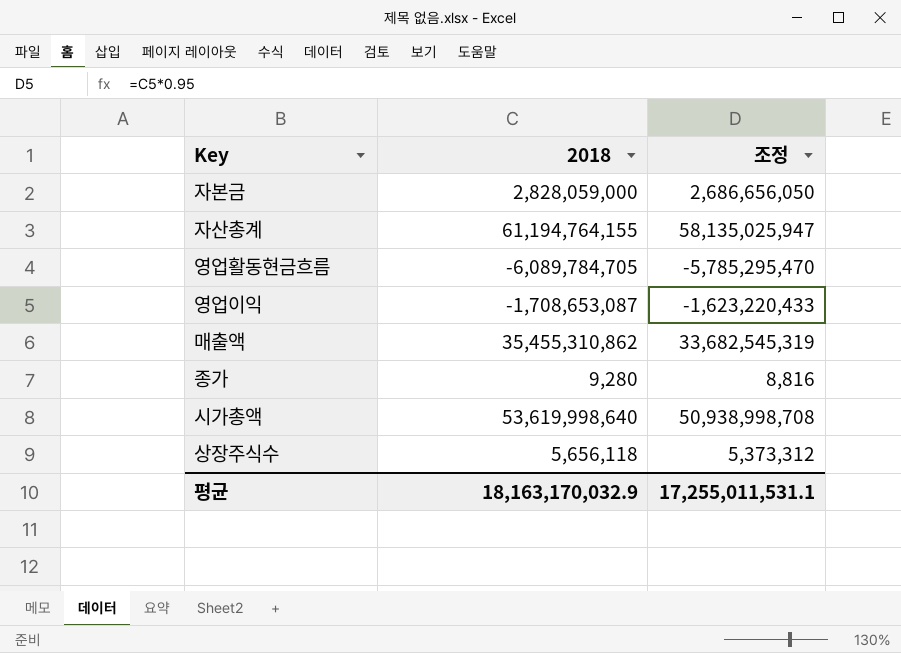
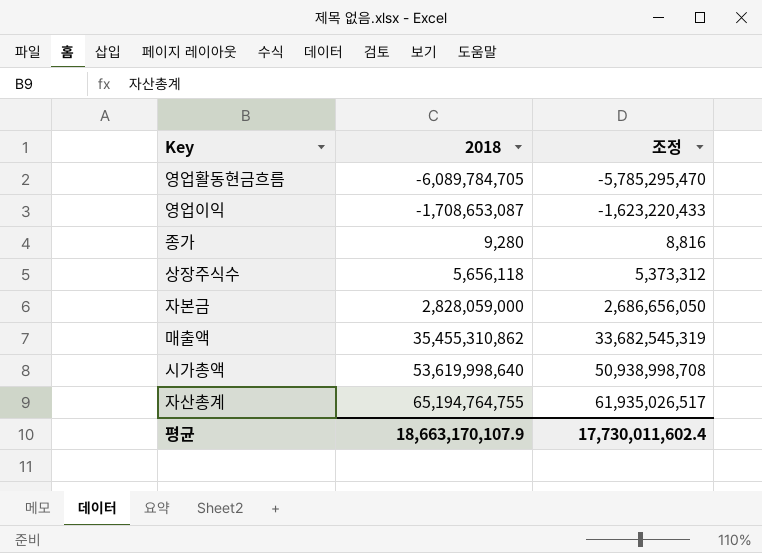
row order: none -> 2018 ascending
자산총계 | 2018: 61,194,764,155 -> 65,194,764,755
자산총계 | 조정: 58,135,025,947 -> 61,935,026,517
평균 | 2018: 18,163,170,032.9 -> 18,663,170,107.9
평균 | 조정: 17,255,011,531.1 -> 17,730,011,602.4

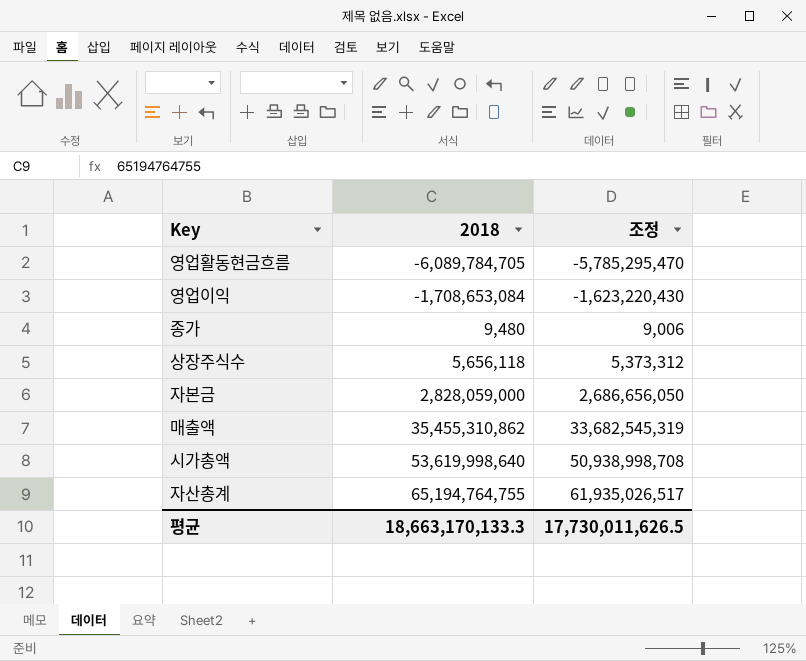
영업이익 | 2018: -1,708,653,087 -> -1,708,653,084
영업이익 | 조정: -1,623,220,433 -> -1,623,220,430
종가 | 2018: 9,280 -> 9,480
종가 | 조정: 8,816 -> 9,006
평균 | 2018: 18,663,170,107.9 -> 18,663,170,133.3
평균 | 조정: 17,730,011,602.4 -> 17,730,011,626.5

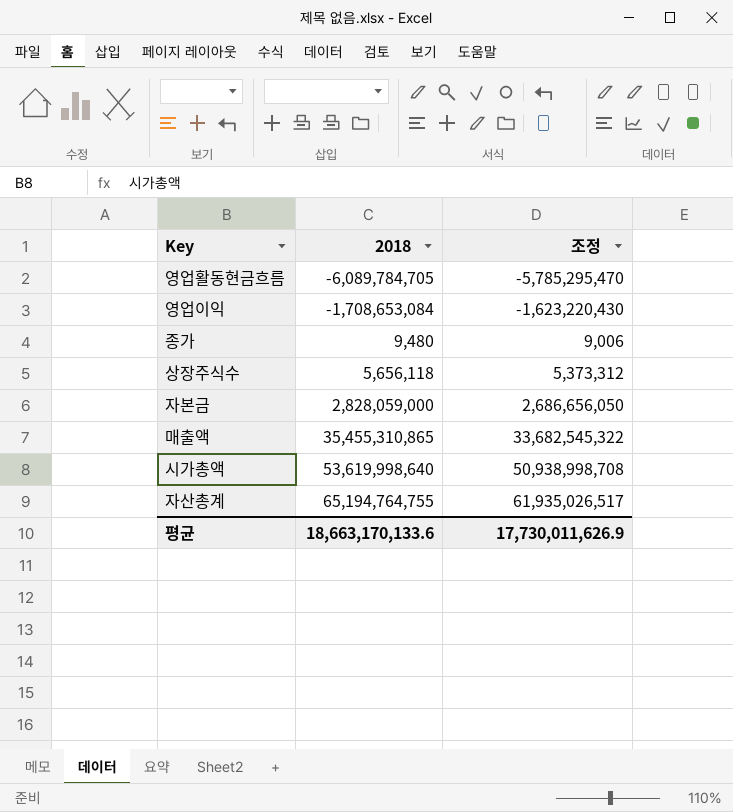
매출액 | 2018: 35,455,310,862 -> 35,455,310,865
매출액 | 조정: 33,682,545,319 -> 33,682,545,322
평균 | 2018: 18,663,170,133.3 -> 18,663,170,133.6
평균 | 조정: 17,730,011,626.5 -> 17,730,011,626.9

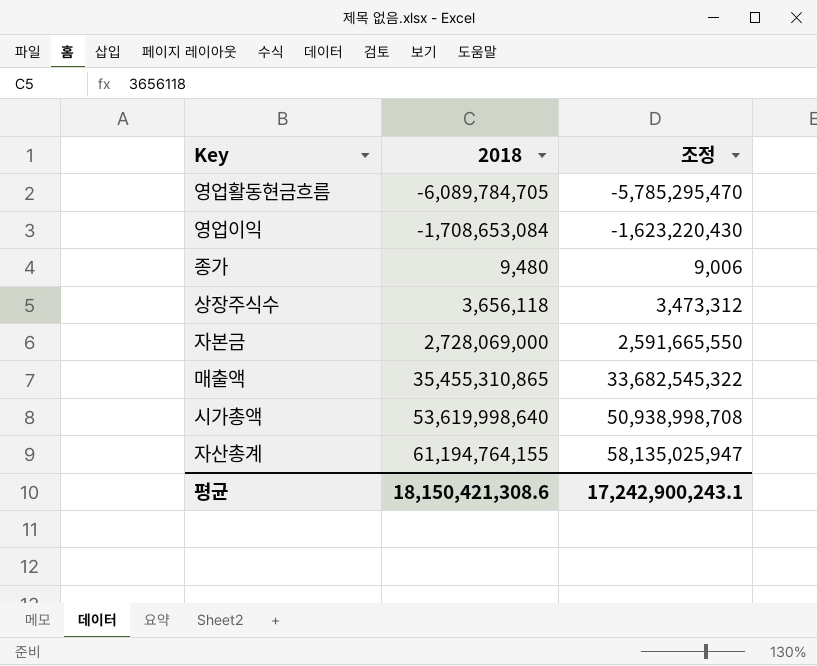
상장주식수 | 2018: 5,656,118 -> 3,656,118
상장주식수 | 조정: 5,373,312 -> 3,473,312
자본금 | 2018: 2,828,059,000 -> 2,728,069,000
자본금 | 조정: 2,686,656,050 -> 2,591,665,550
자산총계 | 2018: 65,194,764,755 -> 61,194,764,155
자산총계 | 조정: 61,935,026,517 -> 58,135,025,947
평균 | 2018: 18,663,170,133.6 -> 18,150,421,308.6
평균 | 조정: 17,730,011,626.9 -> 17,242,900,243.1

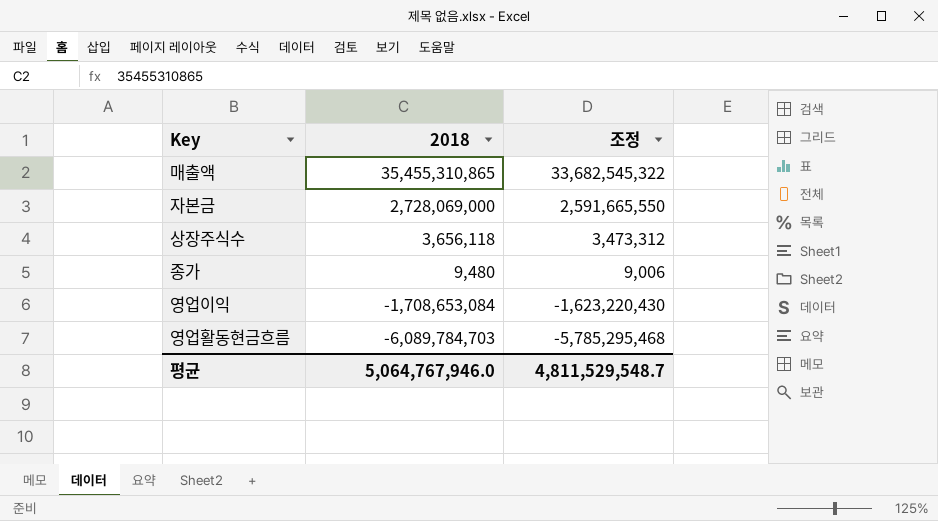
row order: 2018 ascending -> 2018 descending
row 시가총액: 53,619,998,640 | 50,938,998,708 -> none
row 자산총계: 61,194,764,155 | 58,135,025,947 -> none
영업활동현금흐름 | 2018: -6,089,784,705 -> -6,089,784,703
영업활동현금흐름 | 조정: -5,785,295,470 -> -5,785,295,468
평균 | 2018: 18,150,421,308.6 -> 5,064,767,946.0
평균 | 조정: 17,242,900,243.1 -> 4,811,529,548.7

